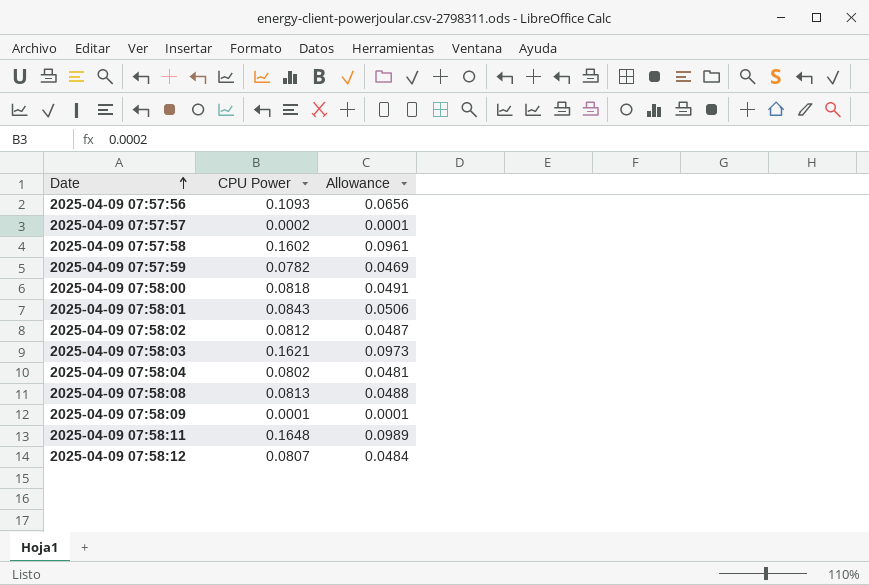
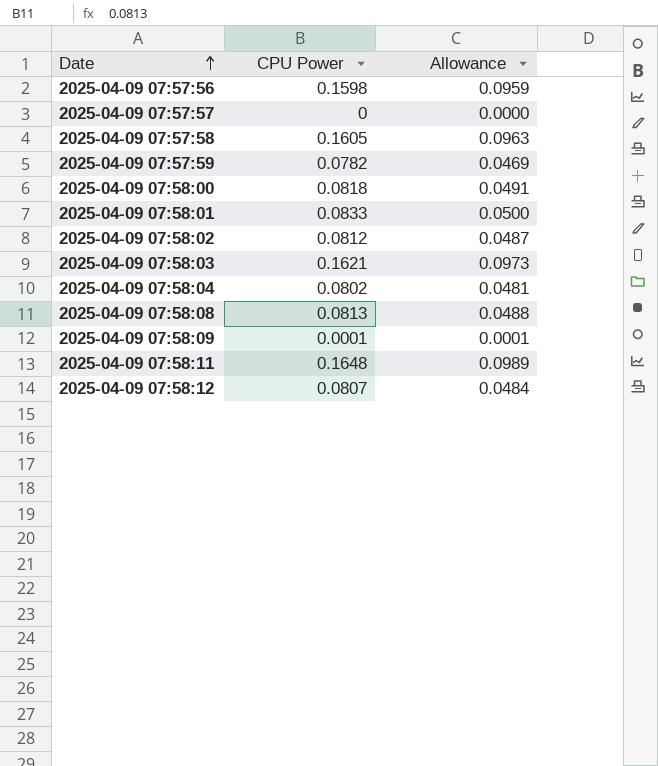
2025-04-09 07:57:56 | CPU Power: 0.1093 -> 0.1598
2025-04-09 07:57:56 | Allowance: 0.0656 -> 0.0959
2025-04-09 07:57:57 | CPU Power: 0.0002 -> 0
2025-04-09 07:57:57 | Allowance: 0.0001 -> 0.0000
2025-04-09 07:57:58 | CPU Power: 0.1602 -> 0.1605
2025-04-09 07:57:58 | Allowance: 0.0961 -> 0.0963
2025-04-09 07:58:01 | CPU Power: 0.0843 -> 0.0833
2025-04-09 07:58:01 | Allowance: 0.0506 -> 0.0500

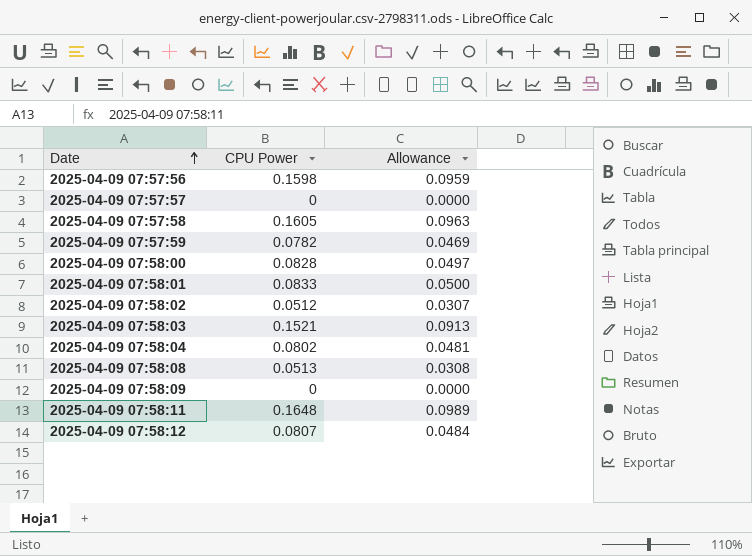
2025-04-09 07:58:00 | CPU Power: 0.0818 -> 0.0828
2025-04-09 07:58:00 | Allowance: 0.0491 -> 0.0497
2025-04-09 07:58:02 | CPU Power: 0.0812 -> 0.0512
2025-04-09 07:58:02 | Allowance: 0.0487 -> 0.0307
2025-04-09 07:58:03 | CPU Power: 0.1621 -> 0.1521
2025-04-09 07:58:03 | Allowance: 0.0973 -> 0.0913
2025-04-09 07:58:08 | CPU Power: 0.0813 -> 0.0513
2025-04-09 07:58:08 | Allowance: 0.0488 -> 0.0308
2025-04-09 07:58:09 | CPU Power: 0.0001 -> 0
2025-04-09 07:58:09 | Allowance: 0.0001 -> 0.0000

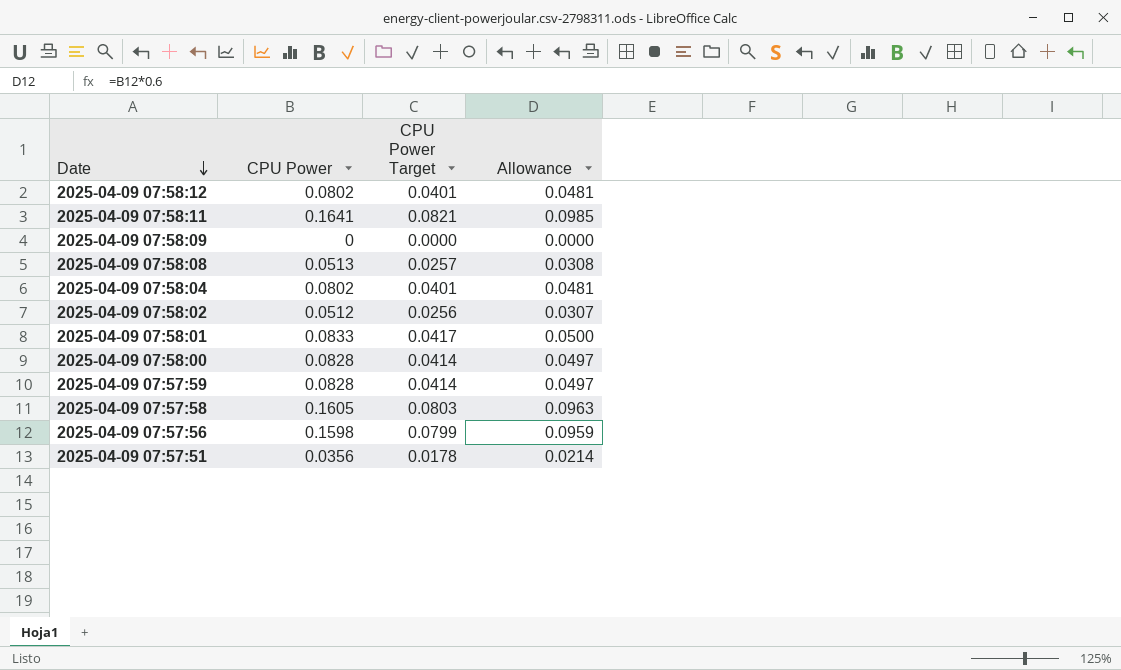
row order: Date ascending -> Date descending
column CPU Power Target | formula: none -> [CPU Power] * 0.5
row 2025-04-09 07:57:57: 0 | 0.0000 -> none
row 2025-04-09 07:58:03: 0.1521 | 0.0913 -> none
2025-04-09 07:58:12 | CPU Power: 0.0807 -> 0.0802
2025-04-09 07:58:12 | Allowance: 0.0484 -> 0.0481
2025-04-09 07:58:11 | CPU Power: 0.1648 -> 0.1641
2025-04-09 07:58:11 | Allowance: 0.0989 -> 0.0985
2025-04-09 07:57:59 | CPU Power: 0.0782 -> 0.0828
2025-04-09 07:57:59 | Allowance: 0.0469 -> 0.0497
row 2025-04-09 07:57:51: none -> 0.0356 | 0.0178 | 0.0214

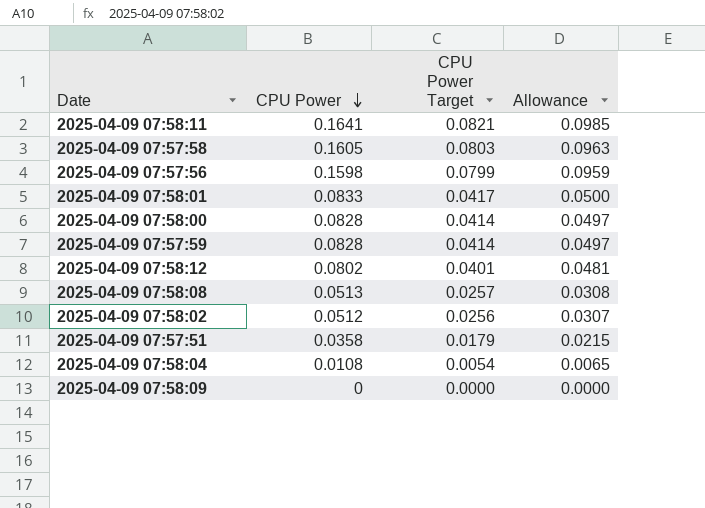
row order: Date descending -> CPU Power descending
2025-04-09 07:57:51 | CPU Power: 0.0356 -> 0.0358
2025-04-09 07:57:51 | CPU Power Target: 0.0178 -> 0.0179
2025-04-09 07:57:51 | Allowance: 0.0214 -> 0.0215
2025-04-09 07:58:04 | CPU Power: 0.0802 -> 0.0108
2025-04-09 07:58:04 | CPU Power Target: 0.0401 -> 0.0054
2025-04-09 07:58:04 | Allowance: 0.0481 -> 0.0065

